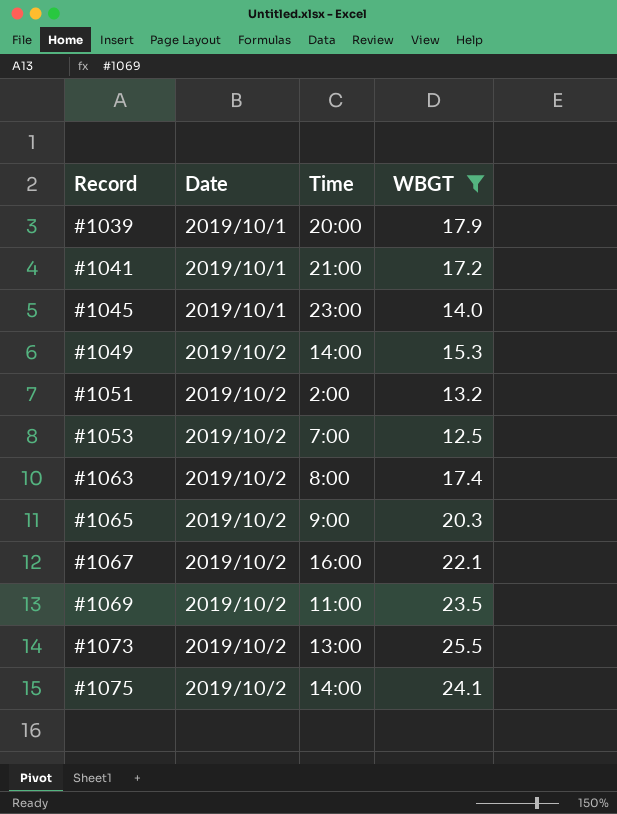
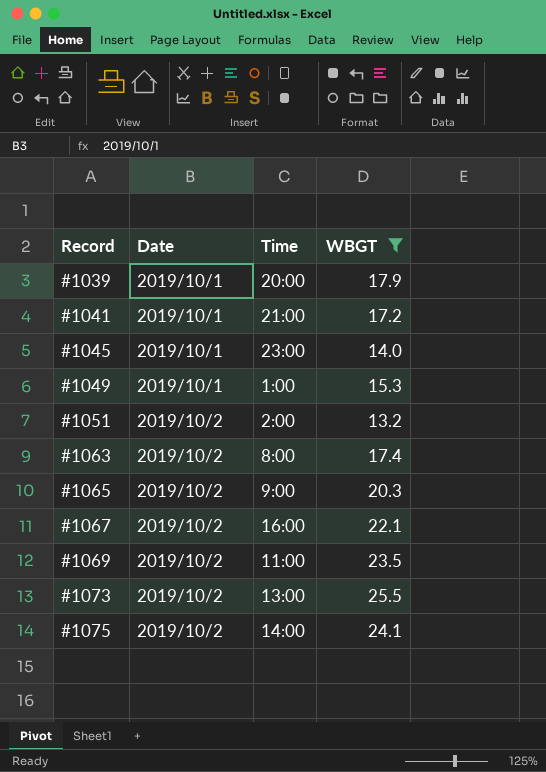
row #1053: 2019/10/2 | 7:00 | 12.5 -> none
#1049 | Date: 2019/10/2 -> 2019/10/1
#1049 | Time: 14:00 -> 1:00

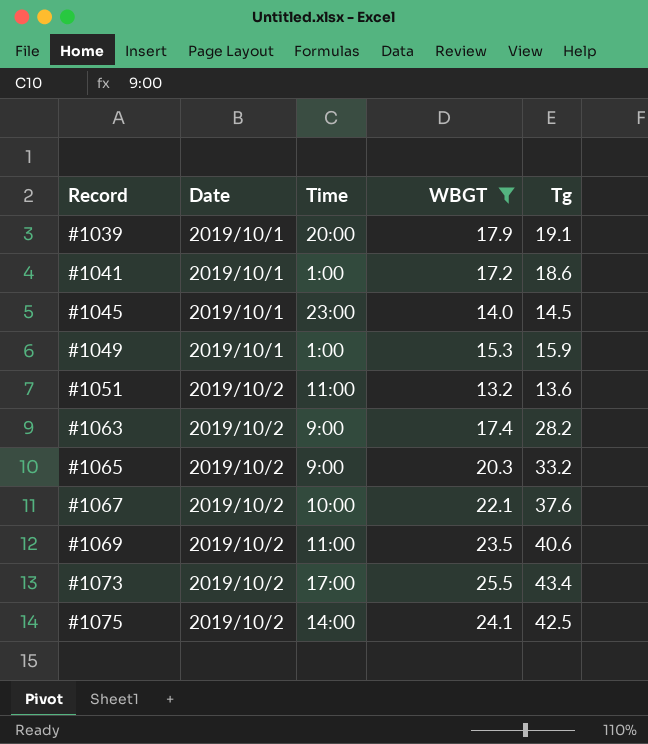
column Tg | position: none -> 5
#1041 | Time: 21:00 -> 1:00
#1051 | Time: 2:00 -> 11:00
#1063 | Time: 8:00 -> 9:00
#1067 | Time: 16:00 -> 10:00
#1073 | Time: 13:00 -> 17:00

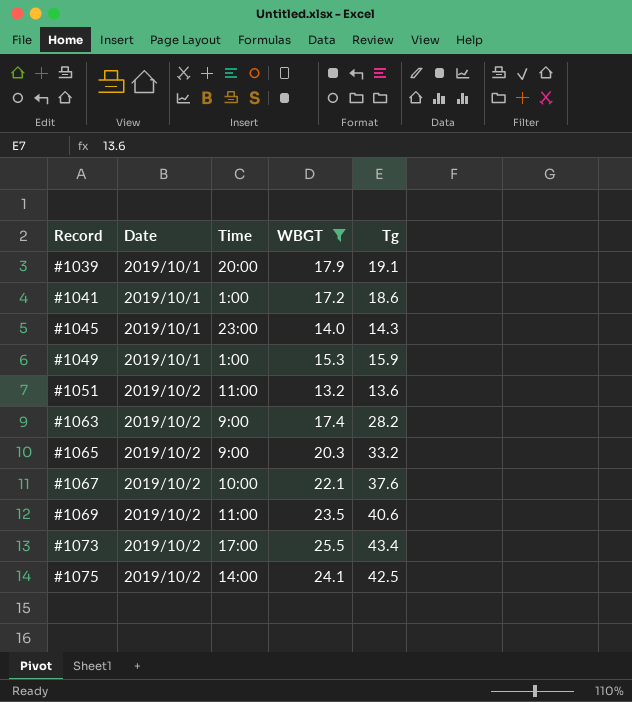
#1045 | Tg: 14.5 -> 14.3

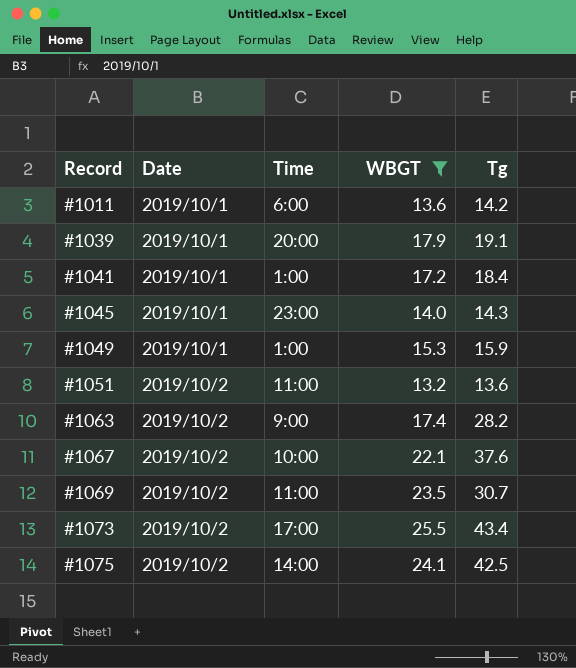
row #1065: 2019/10/2 | 9:00 | 20.3 | 33.2 -> none
row #1011: none -> 2019/10/1 | 6:00 | 13.6 | 14.2
#1041 | Tg: 18.6 -> 18.4
#1069 | Tg: 40.6 -> 30.7

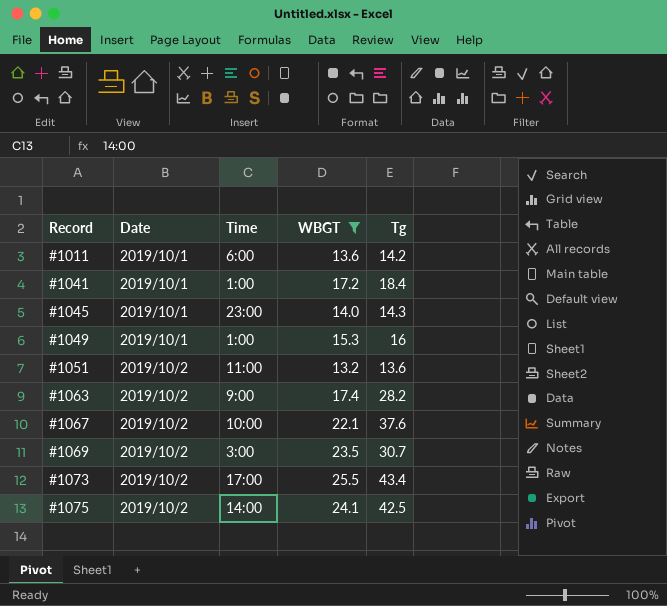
row #1039: 2019/10/1 | 20:00 | 17.9 | 19.1 -> none
#1049 | Tg: 15.9 -> 16
#1069 | Time: 11:00 -> 3:00

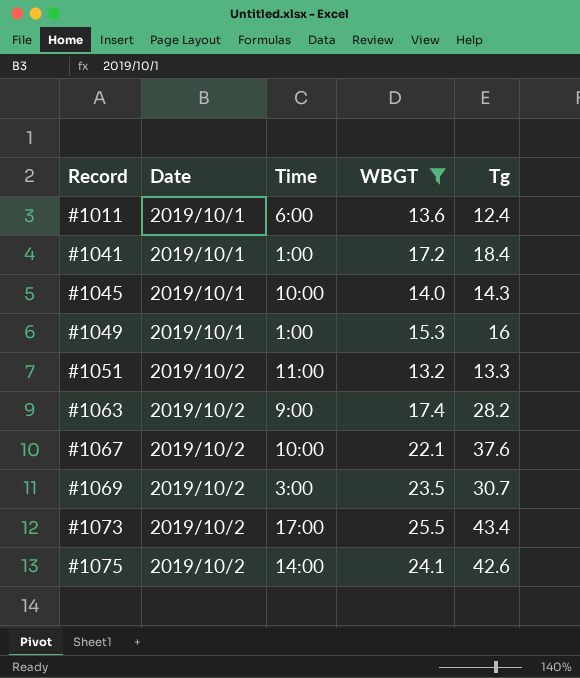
#1011 | Tg: 14.2 -> 12.4
#1045 | Time: 23:00 -> 10:00
#1051 | Tg: 13.6 -> 13.3
#1075 | Tg: 42.5 -> 42.6

